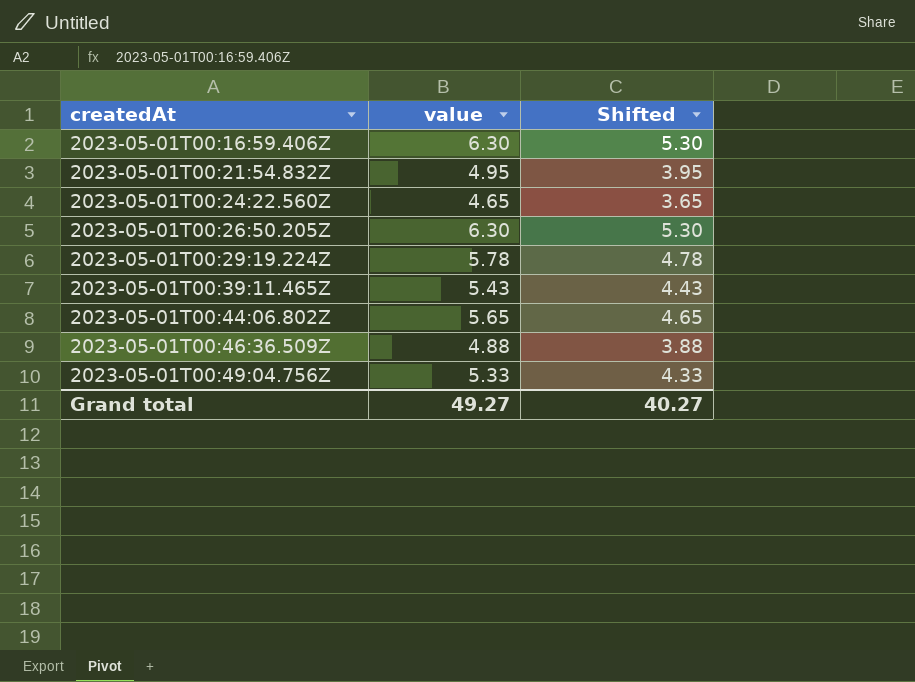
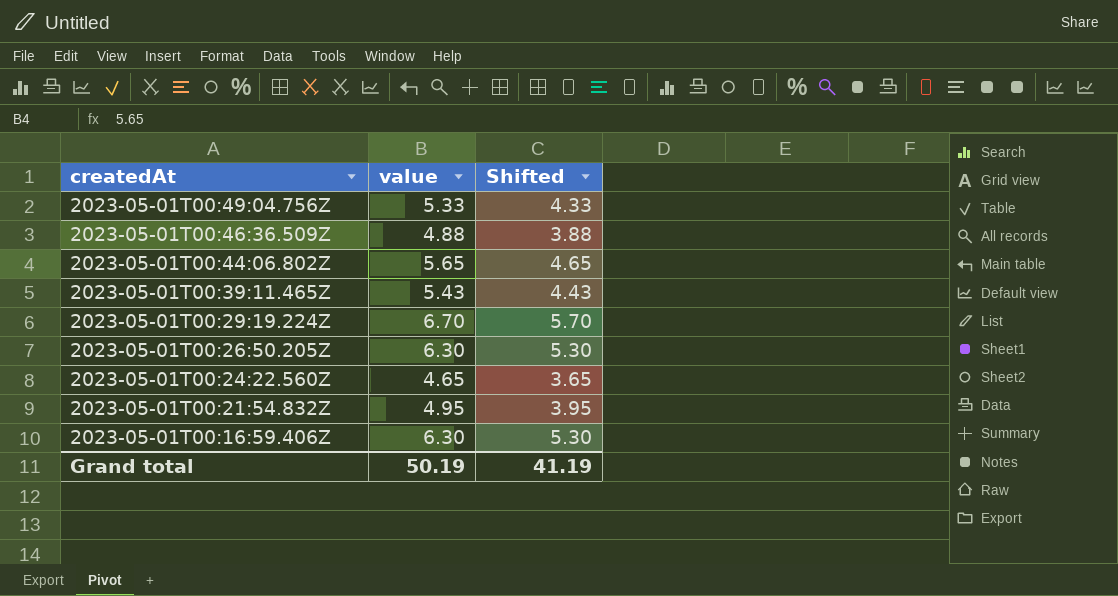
row order: createdAt ascending -> createdAt descending
2023-05-01T00:29:19.224Z | value: 5.78 -> 6.70
2023-05-01T00:29:19.224Z | Shifted: 4.78 -> 5.70
Grand total | value: 49.27 -> 50.19
Grand total | Shifted: 40.27 -> 41.19

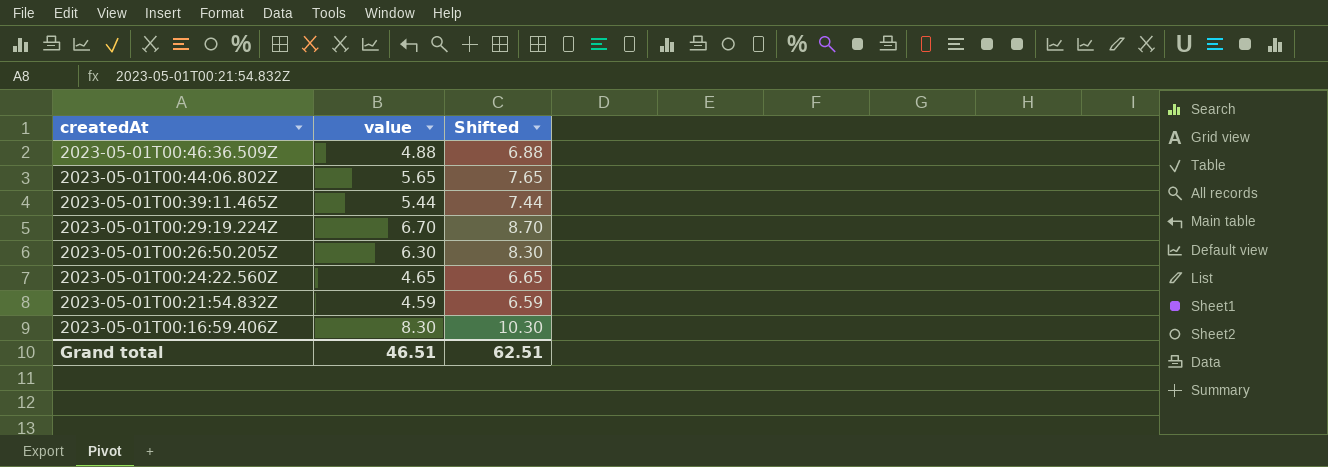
column Shifted | formula: [value] - 1 -> [value] + 2
row 2023-05-01T00:49:04.756Z: 5.33 | 4.33 -> none
2023-05-01T00:39:11.465Z | value: 5.43 -> 5.44
2023-05-01T00:21:54.832Z | value: 4.95 -> 4.59
2023-05-01T00:16:59.406Z | value: 6.30 -> 8.30
Grand total | value: 50.19 -> 46.51
Grand total | Shifted: 41.19 -> 62.51

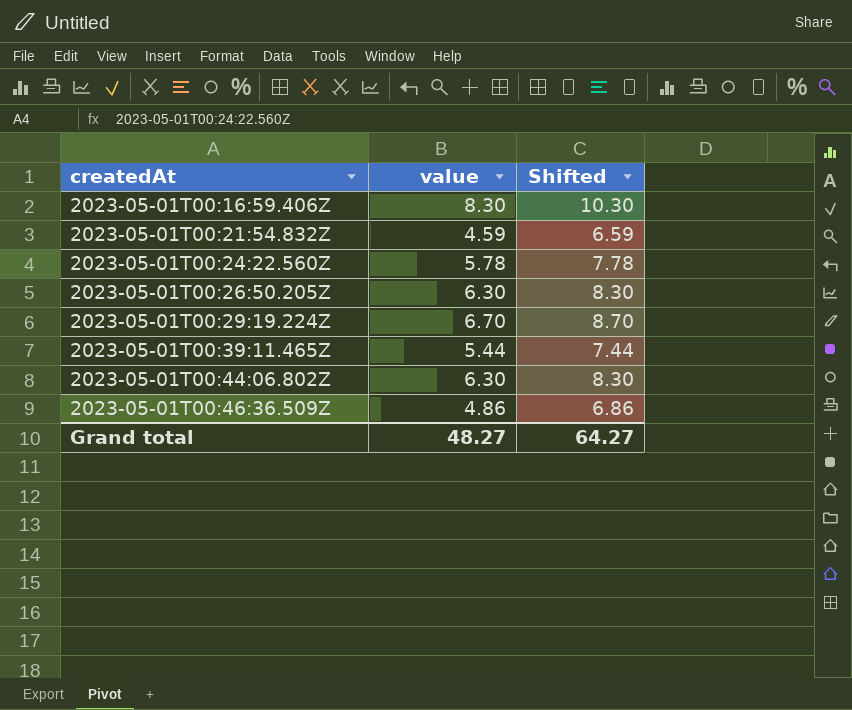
row order: createdAt descending -> createdAt ascending
2023-05-01T00:24:22.560Z | value: 4.65 -> 5.78
2023-05-01T00:24:22.560Z | Shifted: 6.65 -> 7.78
2023-05-01T00:44:06.802Z | value: 5.65 -> 6.30
2023-05-01T00:44:06.802Z | Shifted: 7.65 -> 8.30
2023-05-01T00:46:36.509Z | value: 4.88 -> 4.86
2023-05-01T00:46:36.509Z | Shifted: 6.88 -> 6.86
Grand total | value: 46.51 -> 48.27
Grand total | Shifted: 62.51 -> 64.27

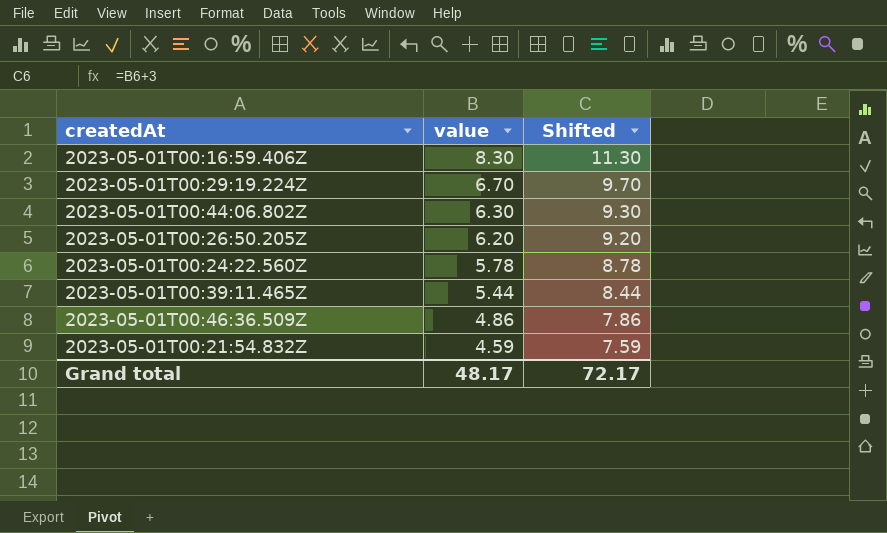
row order: createdAt ascending -> value descending
column Shifted | formula: [value] + 2 -> [value] + 3
2023-05-01T00:26:50.205Z | value: 6.30 -> 6.20
Grand total | value: 48.27 -> 48.17
Grand total | Shifted: 64.27 -> 72.17

